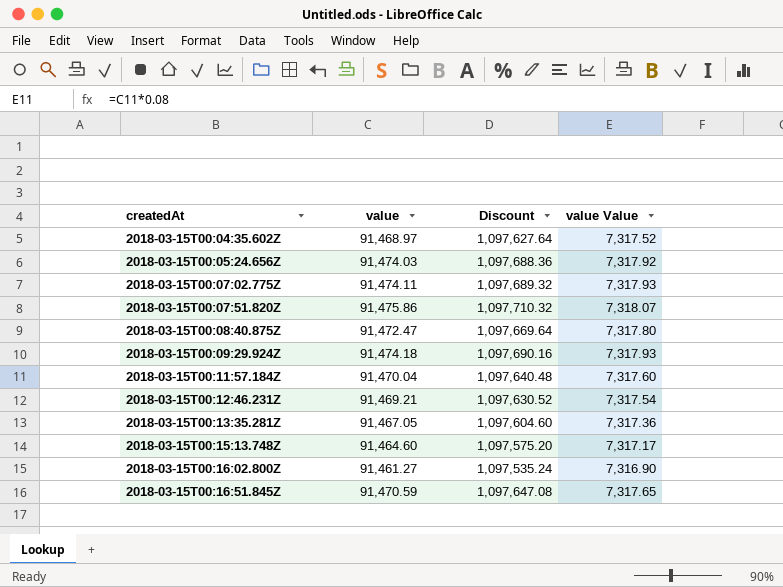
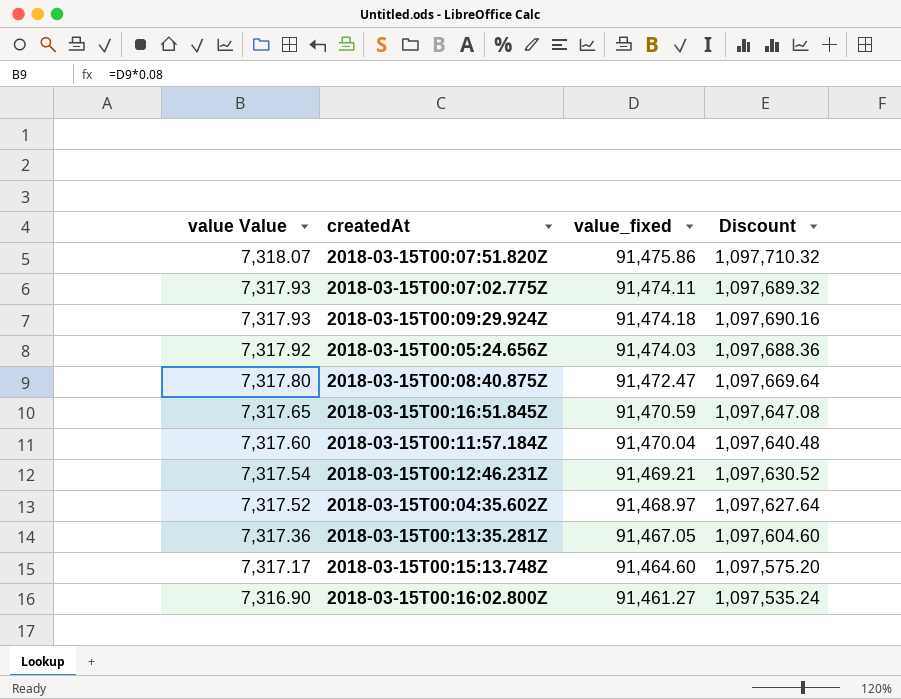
row order: createdAt ascending -> value Value descending
column value Value | position: 4 -> 1
column name: value -> value_fixed

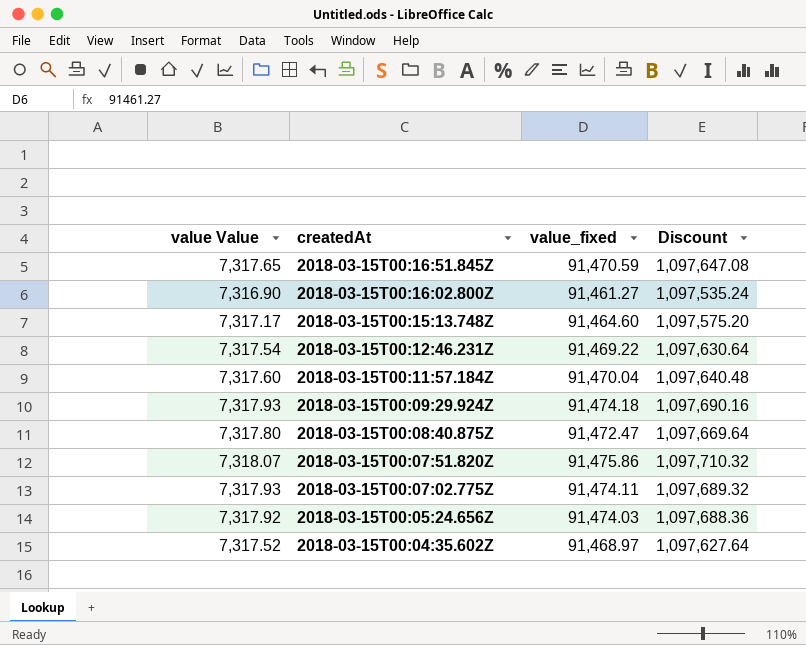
row order: value Value descending -> createdAt descending
row 2018-03-15T00:13:35.281Z: 7,317.36 | 91,467.05 | 1,097,604.60 -> none
2018-03-15T00:12:46.231Z | value_fixed: 91,469.21 -> 91,469.22
2018-03-15T00:12:46.231Z | Discount: 1,097,630.52 -> 1,097,630.64

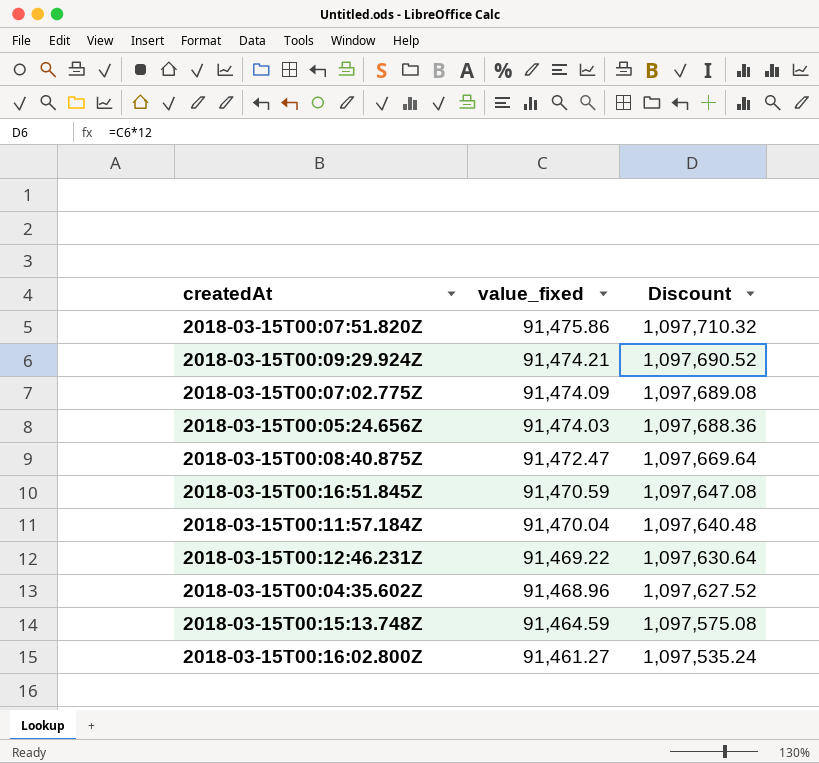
row order: createdAt descending -> value_fixed descending
column value Value | formula: [value_fixed] * 0.08 -> none
2018-03-15T00:09:29.924Z | value_fixed: 91,474.18 -> 91,474.21
2018-03-15T00:09:29.924Z | Discount: 1,097,690.16 -> 1,097,690.52
2018-03-15T00:07:02.775Z | value_fixed: 91,474.11 -> 91,474.09
2018-03-15T00:07:02.775Z | Discount: 1,097,689.32 -> 1,097,689.08
2018-03-15T00:04:35.602Z | value_fixed: 91,468.97 -> 91,468.96
2018-03-15T00:04:35.602Z | Discount: 1,097,627.64 -> 1,097,627.52
2018-03-15T00:15:13.748Z | value_fixed: 91,464.60 -> 91,464.59
2018-03-15T00:15:13.748Z | Discount: 1,097,575.20 -> 1,097,575.08

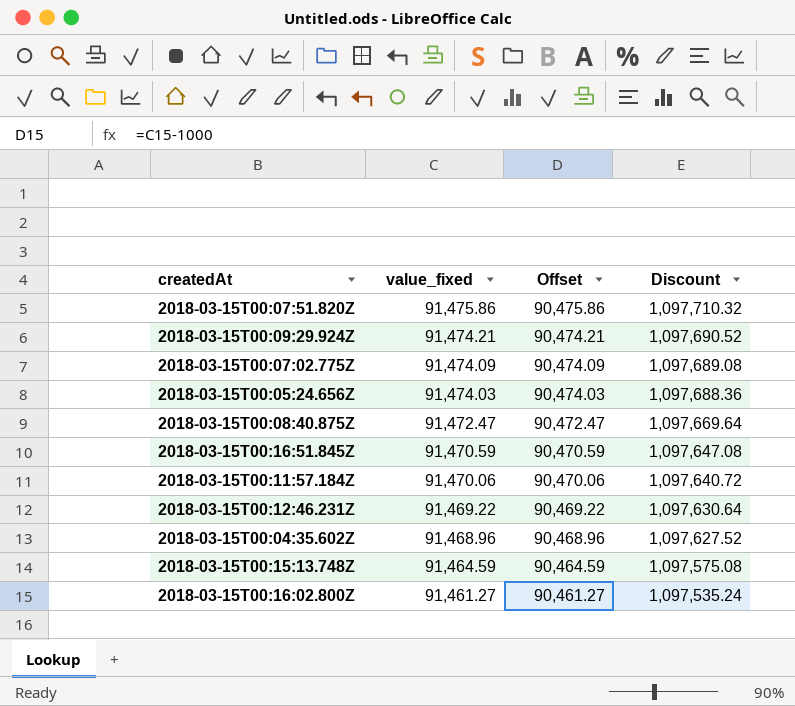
column Offset | formula: none -> [value_fixed] - 1000
2018-03-15T00:11:57.184Z | value_fixed: 91,470.04 -> 91,470.06
2018-03-15T00:11:57.184Z | Discount: 1,097,640.48 -> 1,097,640.72

